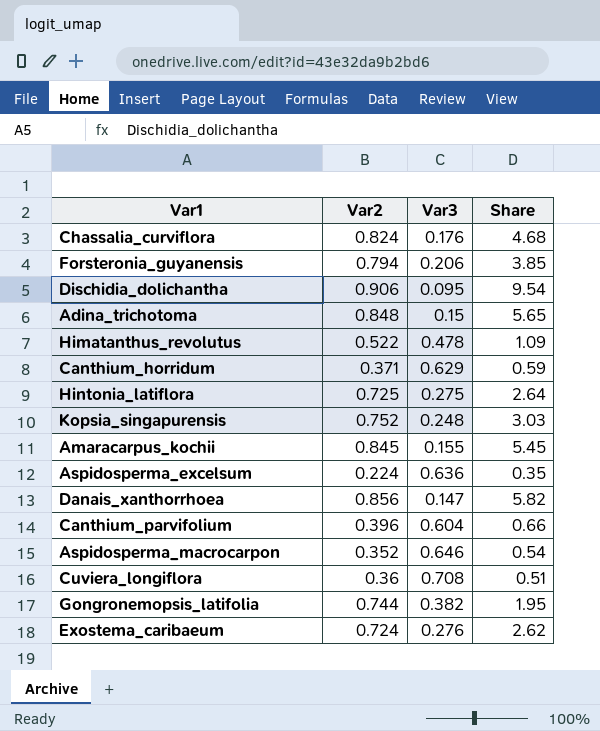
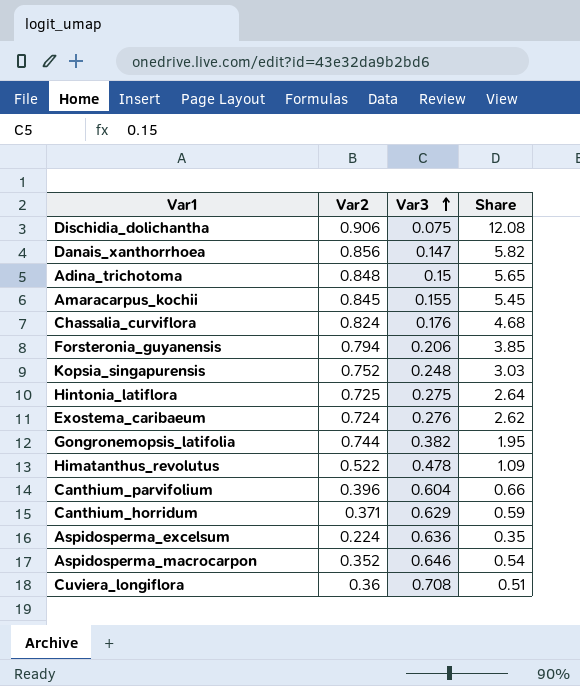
row order: none -> Var3 ascending
Dischidia_dolichantha | Var3: 0.095 -> 0.075
Dischidia_dolichantha | Share: 9.54 -> 12.08

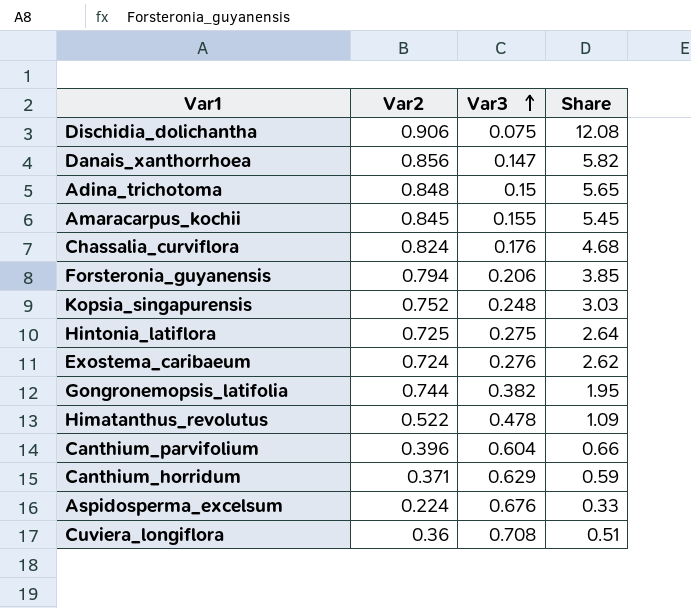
row Aspidosperma_macrocarpon: 0.352 | 0.646 | 0.54 -> none
Aspidosperma_excelsum | Var3: 0.636 -> 0.676
Aspidosperma_excelsum | Share: 0.35 -> 0.33

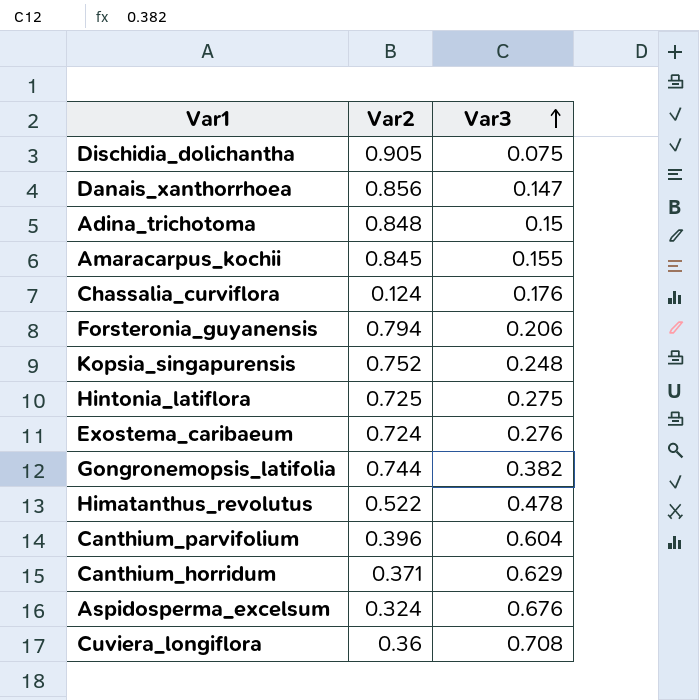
column Share | formula: [Var2] / [Var3] -> none
Dischidia_dolichantha | Var2: 0.906 -> 0.905
Chassalia_curviflora | Var2: 0.824 -> 0.124
Aspidosperma_excelsum | Var2: 0.224 -> 0.324

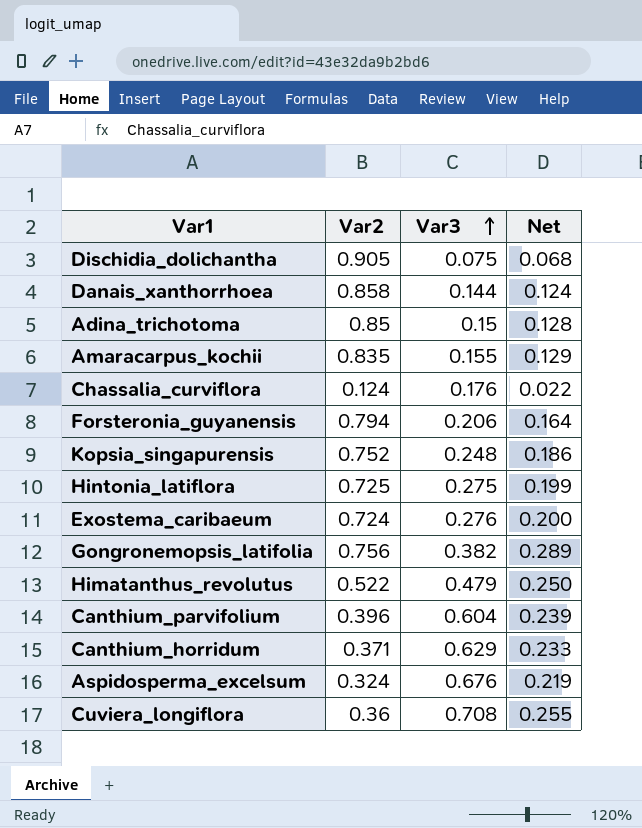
column Net | formula: none -> [Var2] * [Var3]
Danais_xanthorrhoea | Var2: 0.856 -> 0.858
Danais_xanthorrhoea | Var3: 0.147 -> 0.144
Adina_trichotoma | Var2: 0.848 -> 0.85
Amaracarpus_kochii | Var2: 0.845 -> 0.835
Gongronemopsis_latifolia | Var2: 0.744 -> 0.756
Himatanthus_revolutus | Var3: 0.478 -> 0.479

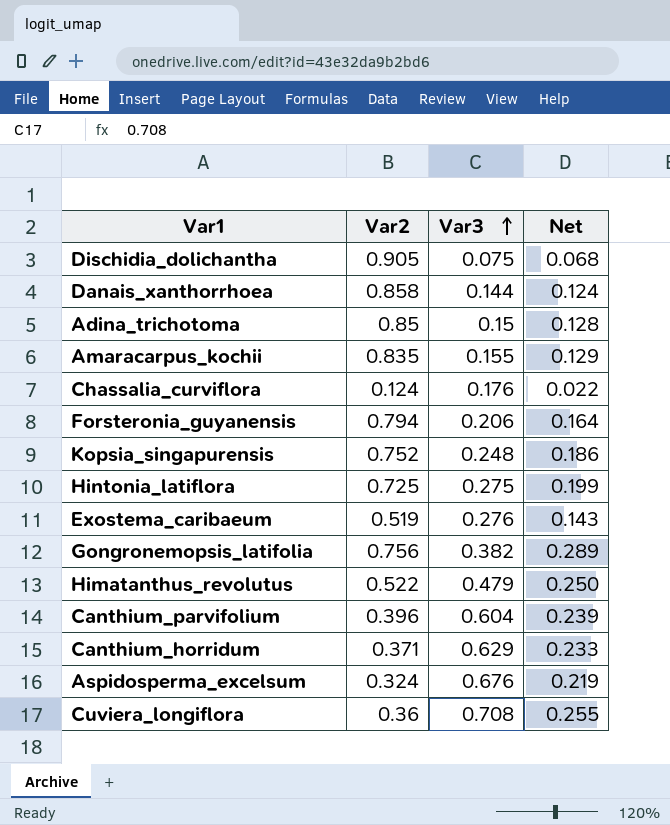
Exostema_caribaeum | Var2: 0.724 -> 0.519
Exostema_caribaeum | Net: 0.200 -> 0.143

